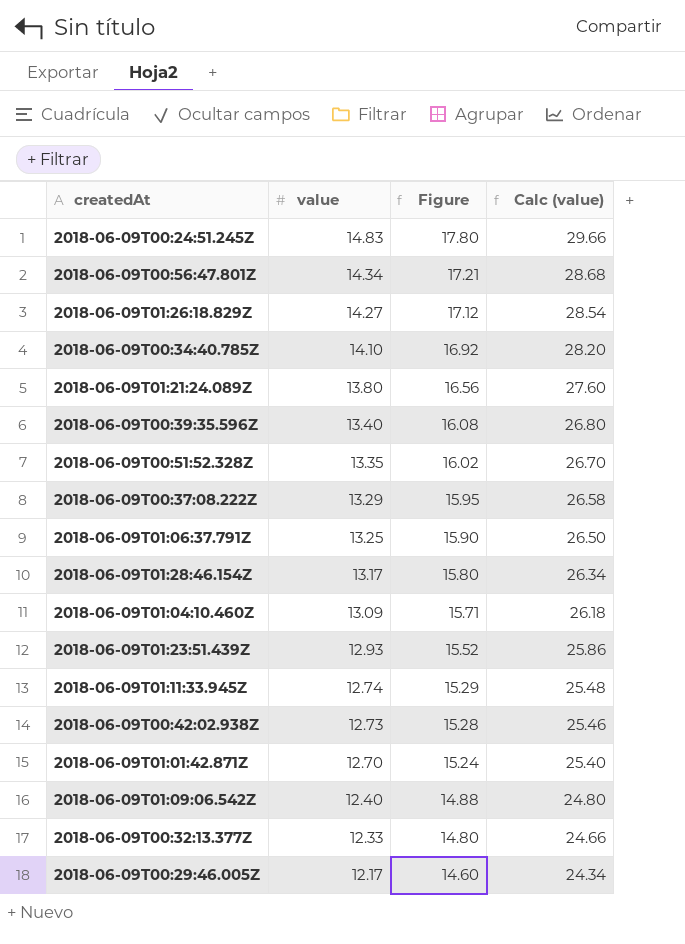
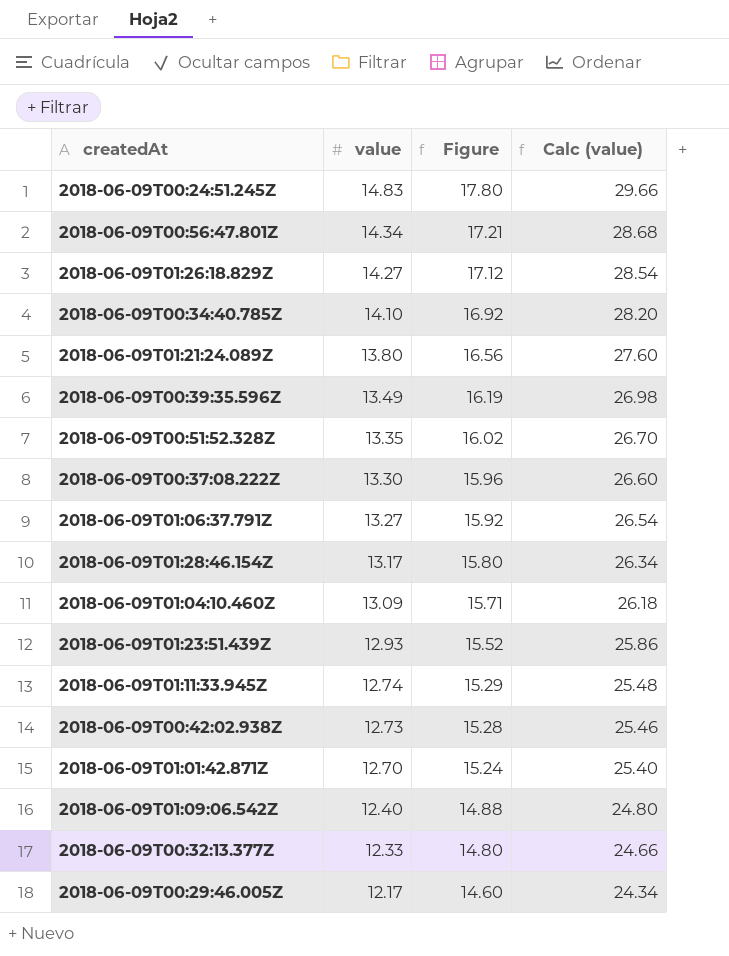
2018-06-09T00:39:35.596Z | value: 13.40 -> 13.49
2018-06-09T00:39:35.596Z | Figure: 16.08 -> 16.19
2018-06-09T00:39:35.596Z | Calc (value): 26.80 -> 26.98
2018-06-09T00:37:08.222Z | value: 13.29 -> 13.30
2018-06-09T00:37:08.222Z | Figure: 15.95 -> 15.96
2018-06-09T00:37:08.222Z | Calc (value): 26.58 -> 26.60
2018-06-09T01:06:37.791Z | value: 13.25 -> 13.27
2018-06-09T01:06:37.791Z | Figure: 15.90 -> 15.92
2018-06-09T01:06:37.791Z | Calc (value): 26.50 -> 26.54

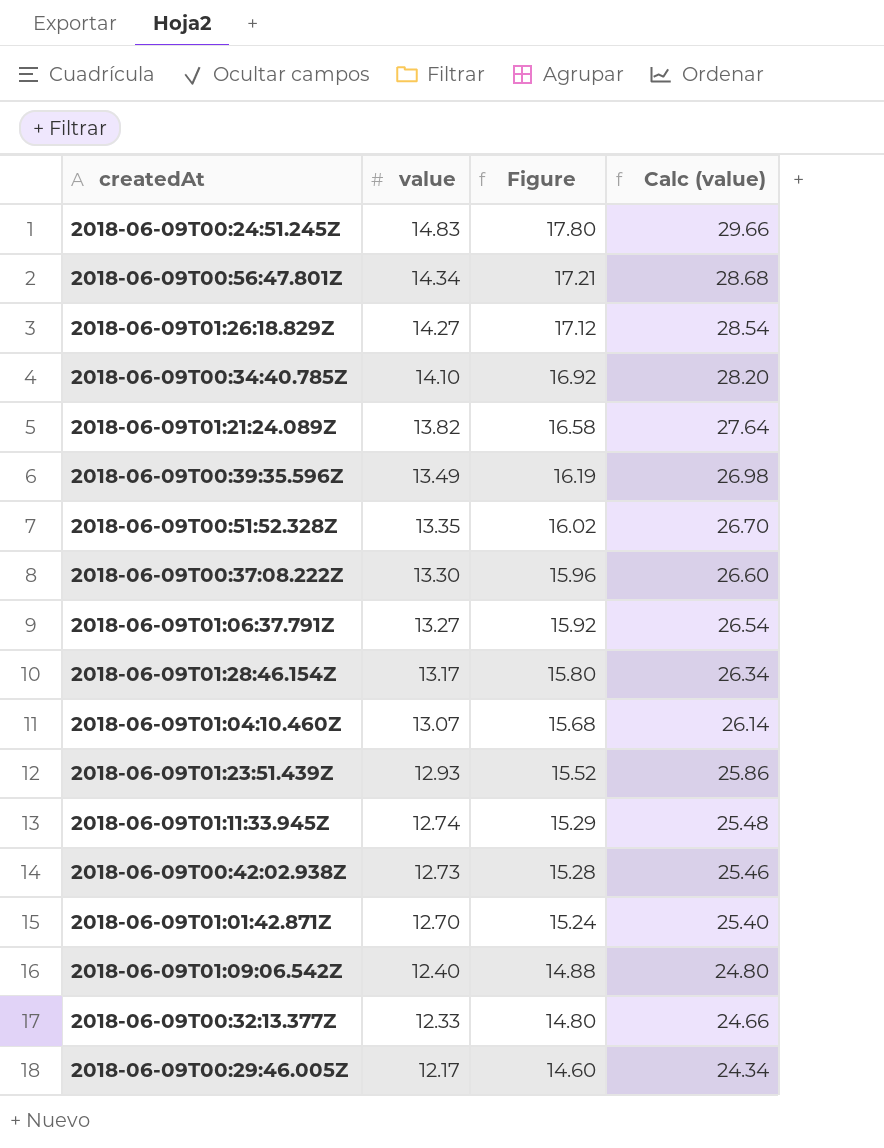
2018-06-09T01:21:24.089Z | value: 13.80 -> 13.82
2018-06-09T01:21:24.089Z | Figure: 16.56 -> 16.58
2018-06-09T01:21:24.089Z | Calc (value): 27.60 -> 27.64
2018-06-09T01:04:10.460Z | value: 13.09 -> 13.07
2018-06-09T01:04:10.460Z | Figure: 15.71 -> 15.68
2018-06-09T01:04:10.460Z | Calc (value): 26.18 -> 26.14

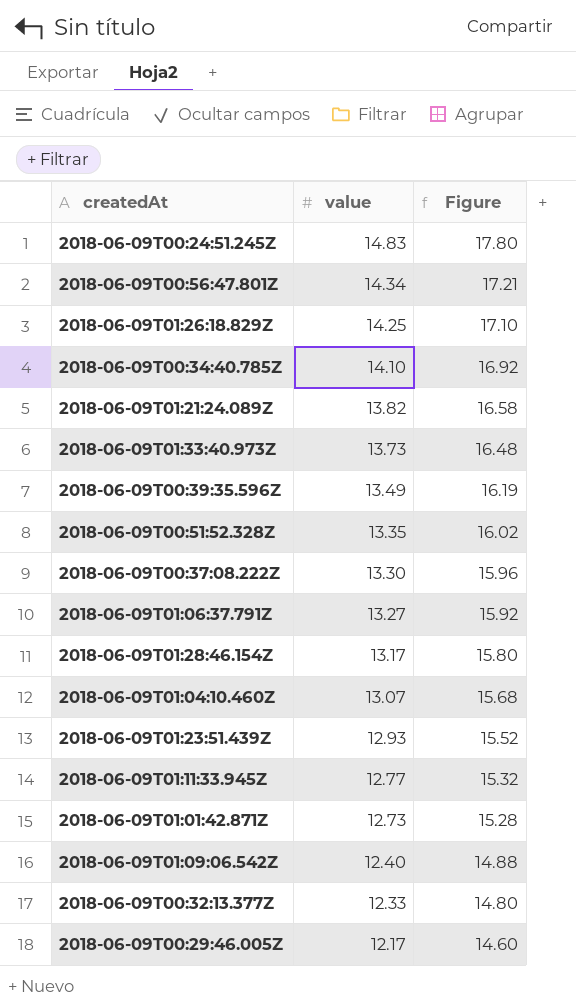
column Calc (value) | formula: [value] * 2 -> none
row 2018-06-09T00:42:02.938Z: 12.73 | 15.28 | 25.46 -> none
2018-06-09T01:26:18.829Z | value: 14.27 -> 14.25
2018-06-09T01:26:18.829Z | Figure: 17.12 -> 17.10
row 2018-06-09T01:33:40.973Z: none -> 13.73 | 16.48
2018-06-09T01:11:33.945Z | value: 12.74 -> 12.77
2018-06-09T01:11:33.945Z | Figure: 15.29 -> 15.32
2018-06-09T01:01:42.871Z | value: 12.70 -> 12.73
2018-06-09T01:01:42.871Z | Figure: 15.24 -> 15.28

